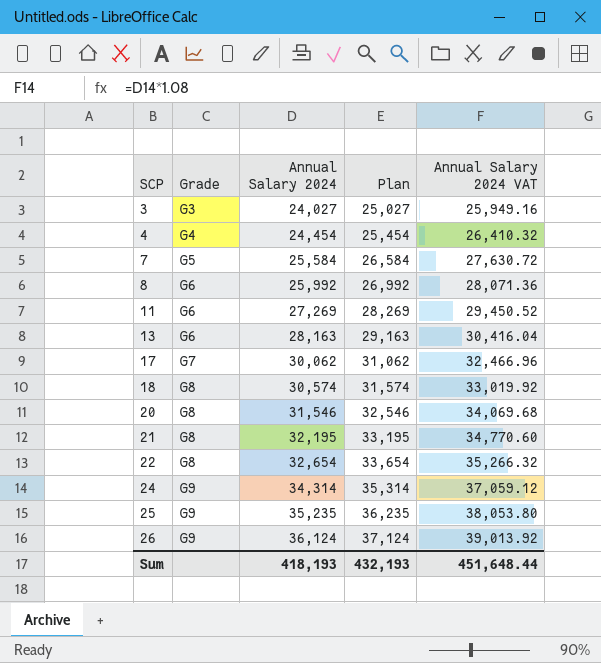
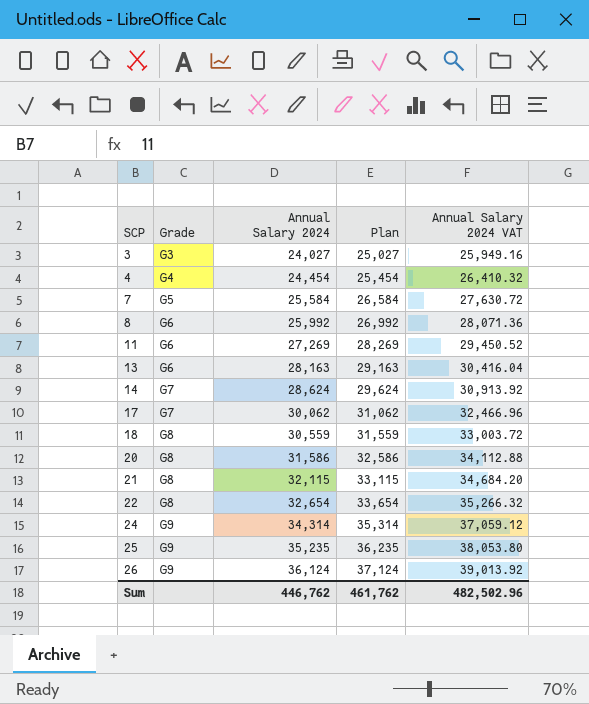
row 14: none -> G7 | 28,624 | 29,624 | 30,913.92
18 | Annual Salary 2024: 30,574 -> 30,559
18 | Plan: 31,574 -> 31,559
18 | Annual Salary 2024 VAT: 33,019.92 -> 33,003.72
20 | Annual Salary 2024: 31,546 -> 31,586
20 | Plan: 32,546 -> 32,586
20 | Annual Salary 2024 VAT: 34,069.68 -> 34,112.88
21 | Annual Salary 2024: 32,195 -> 32,115
21 | Plan: 33,195 -> 33,115
21 | Annual Salary 2024 VAT: 34,770.60 -> 34,684.20
Sum | Annual Salary 2024: 418,193 -> 446,762
Sum | Plan: 432,193 -> 461,762
Sum | Annual Salary 2024 VAT: 451,648.44 -> 482,502.96

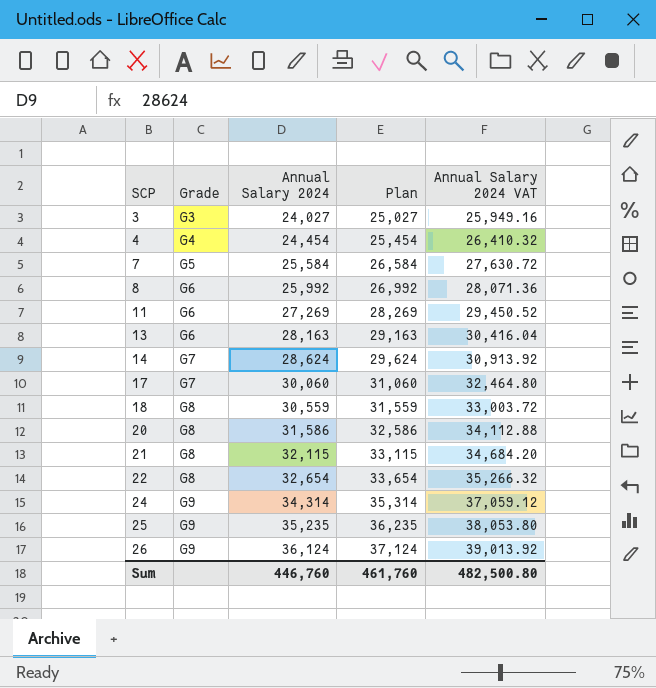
17 | Annual Salary 2024: 30,062 -> 30,060
17 | Plan: 31,062 -> 31,060
17 | Annual Salary 2024 VAT: 32,466.96 -> 32,464.80
Sum | Annual Salary 2024: 446,762 -> 446,760
Sum | Plan: 461,762 -> 461,760
Sum | Annual Salary 2024 VAT: 482,502.96 -> 482,500.80

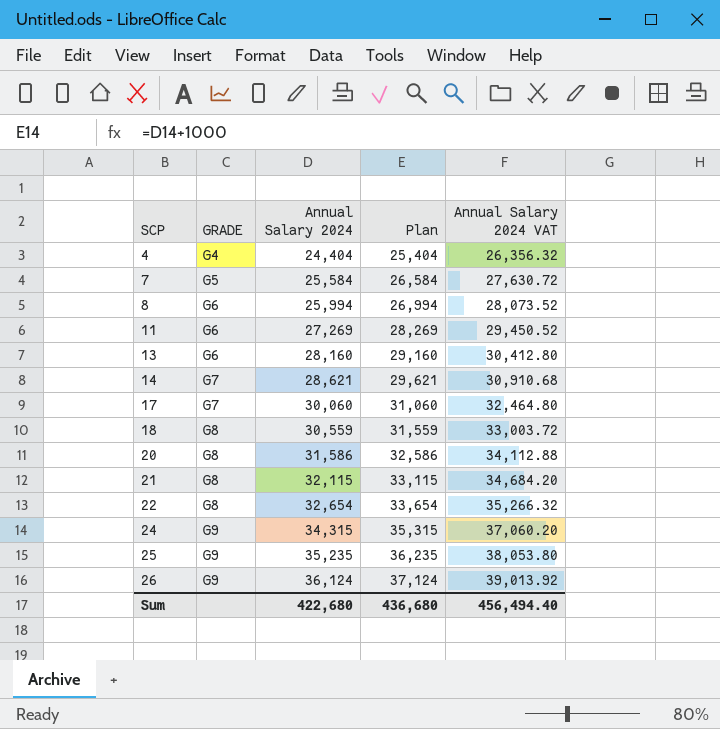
column name: Grade -> GRADE
row 3: G3 | 24,027 | 25,027 | 25,949.16 -> none
4 | Annual Salary 2024: 24,454 -> 24,404
4 | Plan: 25,454 -> 25,404
4 | Annual Salary 2024 VAT: 26,410.32 -> 26,356.32
8 | Annual Salary 2024: 25,992 -> 25,994
8 | Plan: 26,992 -> 26,994
8 | Annual Salary 2024 VAT: 28,071.36 -> 28,073.52
13 | Annual Salary 2024: 28,163 -> 28,160
13 | Plan: 29,163 -> 29,160
13 | Annual Salary 2024 VAT: 30,416.04 -> 30,412.80
14 | Annual Salary 2024: 28,624 -> 28,621
14 | Plan: 29,624 -> 29,621
14 | Annual Salary 2024 VAT: 30,913.92 -> 30,910.68
24 | Annual Salary 2024: 34,314 -> 34,315
24 | Plan: 35,314 -> 35,315
24 | Annual Salary 2024 VAT: 37,059.12 -> 37,060.20
Sum | Annual Salary 2024: 446,760 -> 422,680
Sum | Plan: 461,760 -> 436,680
Sum | Annual Salary 2024 VAT: 482,500.80 -> 456,494.40

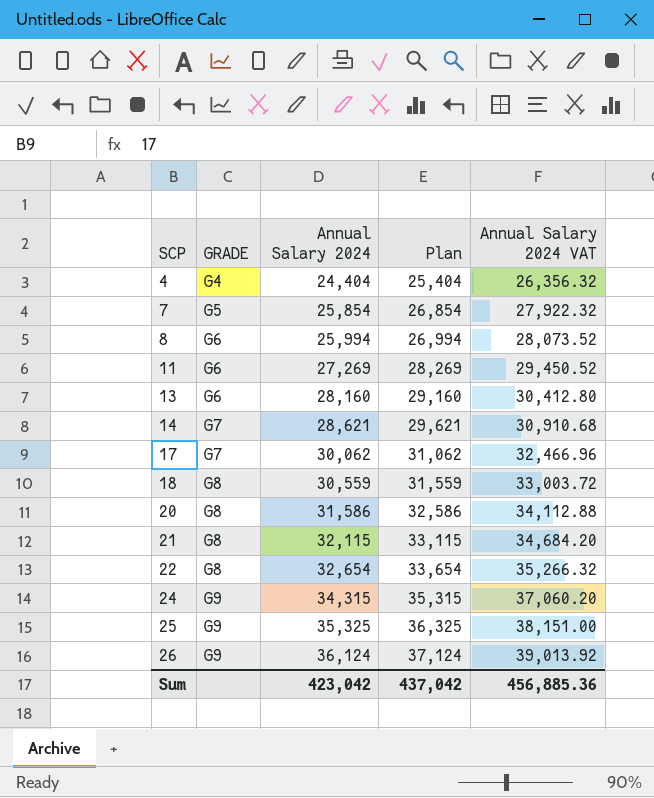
7 | Annual Salary 2024: 25,584 -> 25,854
7 | Plan: 26,584 -> 26,854
7 | Annual Salary 2024 VAT: 27,630.72 -> 27,922.32
17 | Annual Salary 2024: 30,060 -> 30,062
17 | Plan: 31,060 -> 31,062
17 | Annual Salary 2024 VAT: 32,464.80 -> 32,466.96
25 | Annual Salary 2024: 35,235 -> 35,325
25 | Plan: 36,235 -> 36,325
25 | Annual Salary 2024 VAT: 38,053.80 -> 38,151.00
Sum | Annual Salary 2024: 422,680 -> 423,042
Sum | Plan: 436,680 -> 437,042
Sum | Annual Salary 2024 VAT: 456,494.40 -> 456,885.36

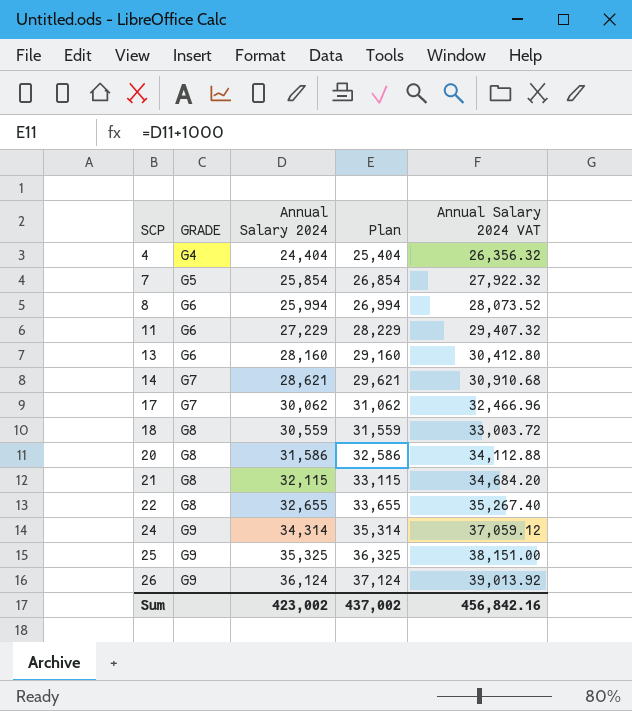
11 | Annual Salary 2024: 27,269 -> 27,229
11 | Plan: 28,269 -> 28,229
11 | Annual Salary 2024 VAT: 29,450.52 -> 29,407.32
22 | Annual Salary 2024: 32,654 -> 32,655
22 | Plan: 33,654 -> 33,655
22 | Annual Salary 2024 VAT: 35,266.32 -> 35,267.40
24 | Annual Salary 2024: 34,315 -> 34,314
24 | Plan: 35,315 -> 35,314
24 | Annual Salary 2024 VAT: 37,060.20 -> 37,059.12
Sum | Annual Salary 2024: 423,042 -> 423,002
Sum | Plan: 437,042 -> 437,002
Sum | Annual Salary 2024 VAT: 456,885.36 -> 456,842.16

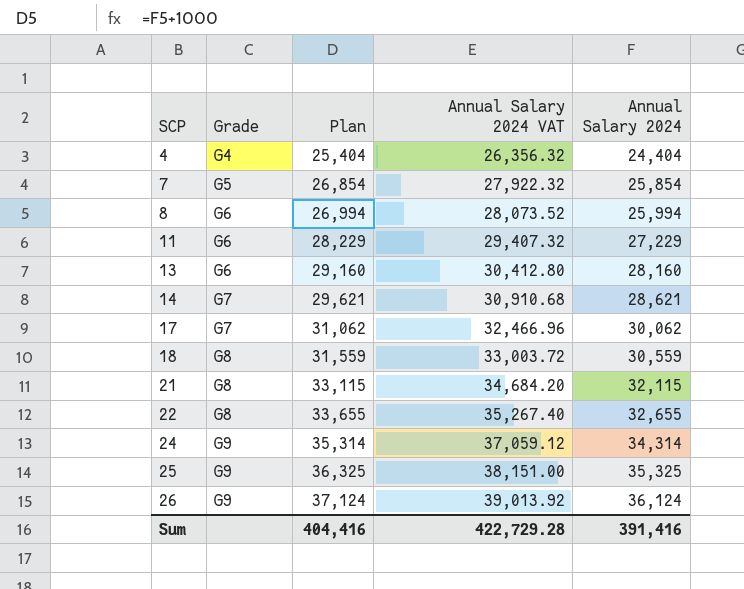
column name: GRADE -> Grade
column Annual Salary 2024 | position: 3 -> 5
row 20: G8 | 31,586 | 32,586 | 34,112.88 -> none
Sum | Plan: 437,002 -> 404,416
Sum | Annual Salary 2024 VAT: 456,842.16 -> 422,729.28
Sum | Annual Salary 2024: 423,002 -> 391,416

